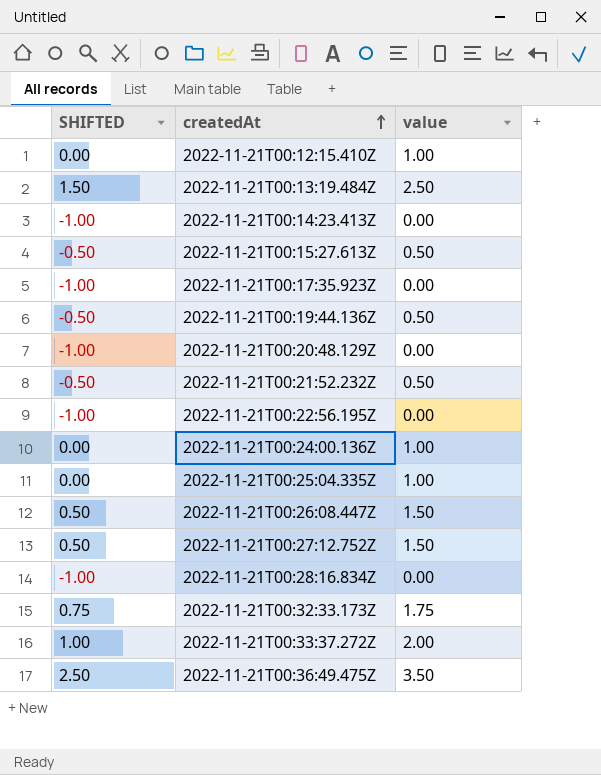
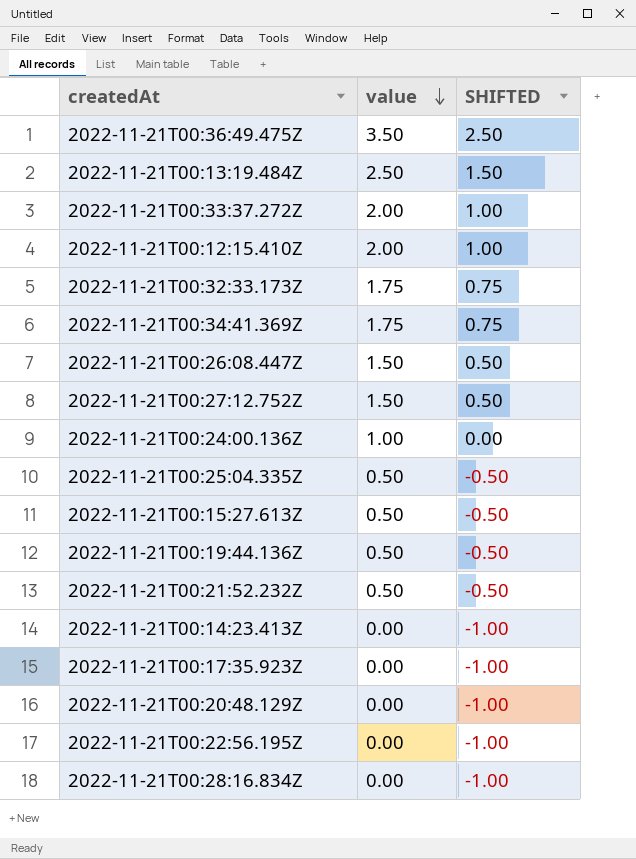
row order: createdAt ascending -> value descending
column SHIFTED | position: 1 -> 3
2022-11-21T00:12:15.410Z | value: 1.00 -> 2.00
2022-11-21T00:12:15.410Z | SHIFTED: 0.00 -> 1.00
row 2022-11-21T00:34:41.369Z: none -> 1.75 | 0.75
2022-11-21T00:25:04.335Z | value: 1.00 -> 0.50
2022-11-21T00:25:04.335Z | SHIFTED: 0.00 -> -0.50

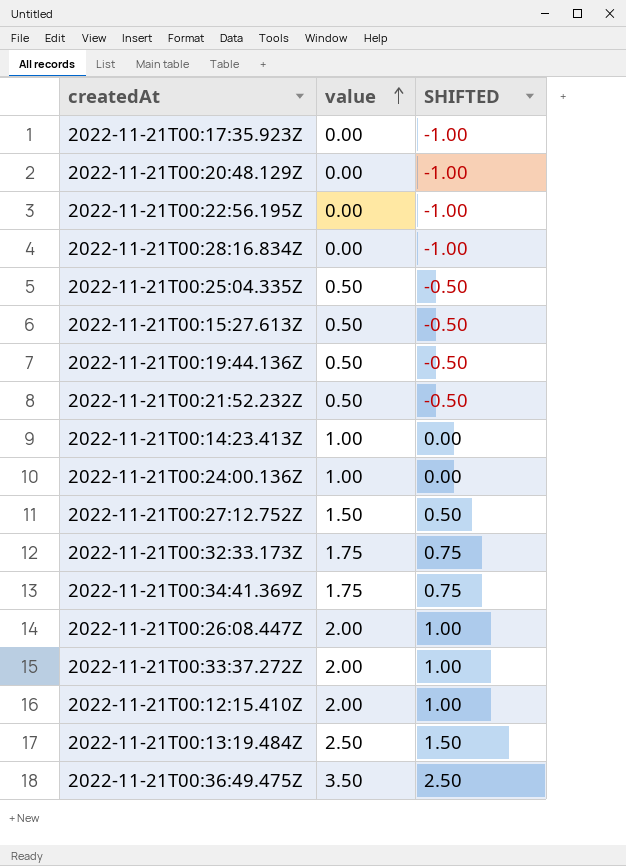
row order: value descending -> value ascending
2022-11-21T00:14:23.413Z | value: 0.00 -> 1.00
2022-11-21T00:14:23.413Z | SHIFTED: -1.00 -> 0.00
2022-11-21T00:26:08.447Z | value: 1.50 -> 2.00
2022-11-21T00:26:08.447Z | SHIFTED: 0.50 -> 1.00

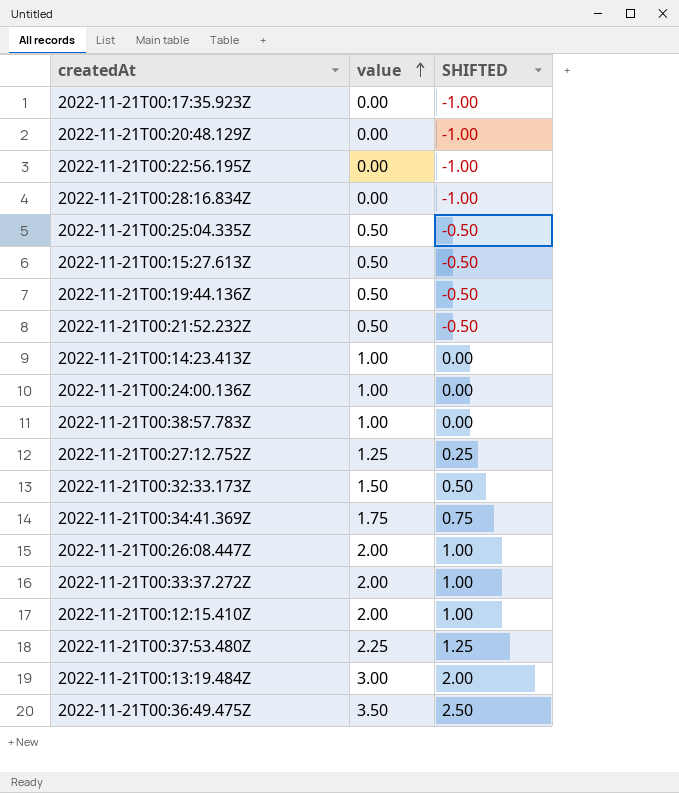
row 2022-11-21T00:38:57.783Z: none -> 1.00 | 0.00
2022-11-21T00:27:12.752Z | value: 1.50 -> 1.25
2022-11-21T00:27:12.752Z | SHIFTED: 0.50 -> 0.25
2022-11-21T00:32:33.173Z | value: 1.75 -> 1.50
2022-11-21T00:32:33.173Z | SHIFTED: 0.75 -> 0.50
row 2022-11-21T00:37:53.480Z: none -> 2.25 | 1.25
2022-11-21T00:13:19.484Z | value: 2.50 -> 3.00
2022-11-21T00:13:19.484Z | SHIFTED: 1.50 -> 2.00

